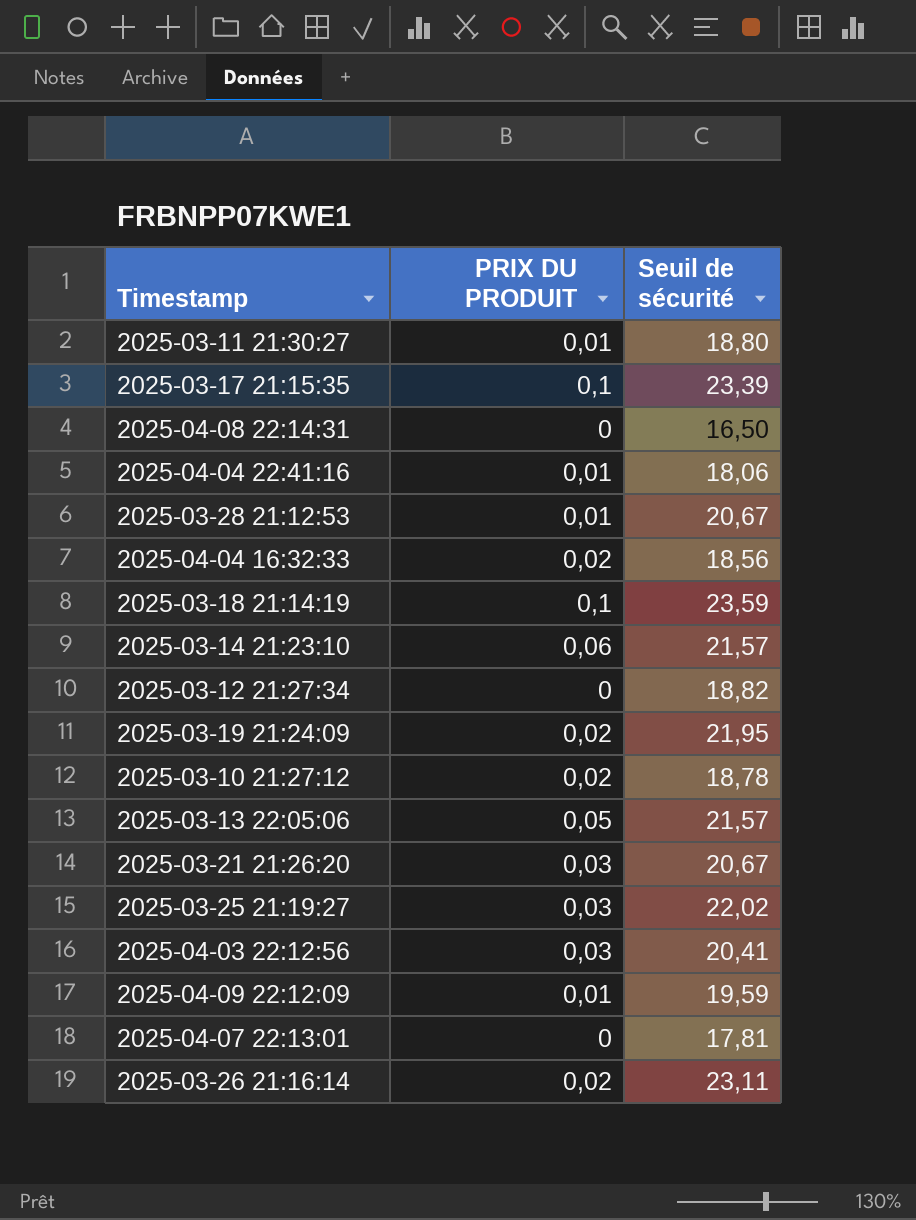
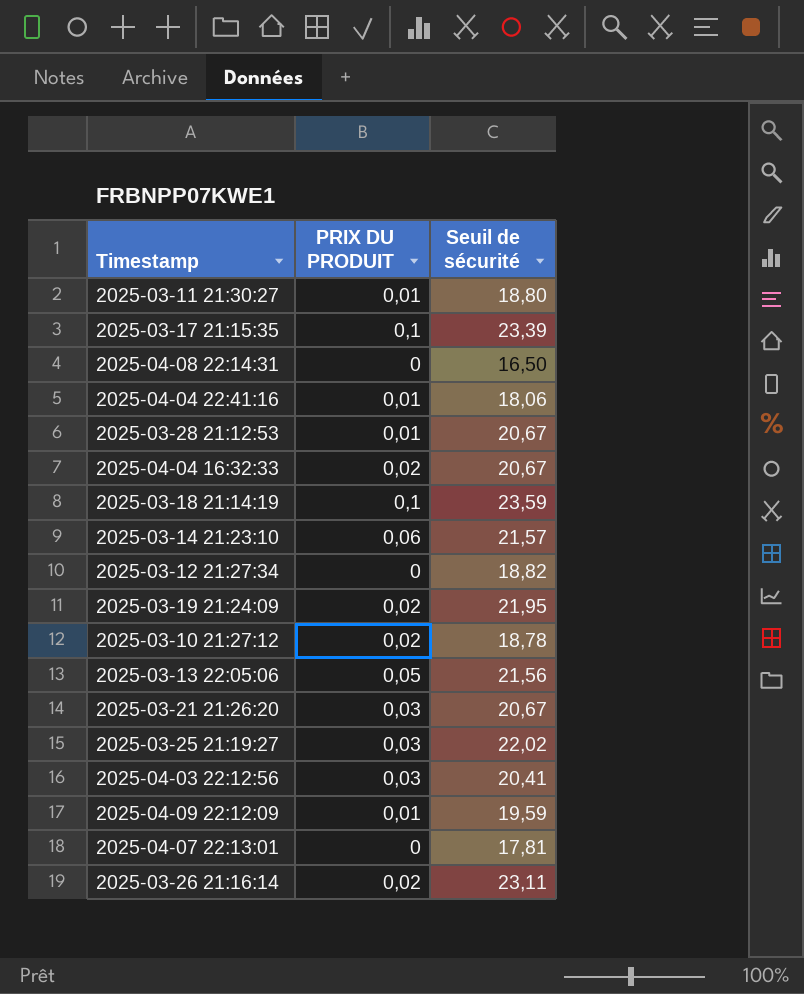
2025-04-04 16:32:33 | Seuil de sécurité: 18,56 -> 20,67
2025-03-13 22:05:06 | Seuil de sécurité: 21,57 -> 21,56

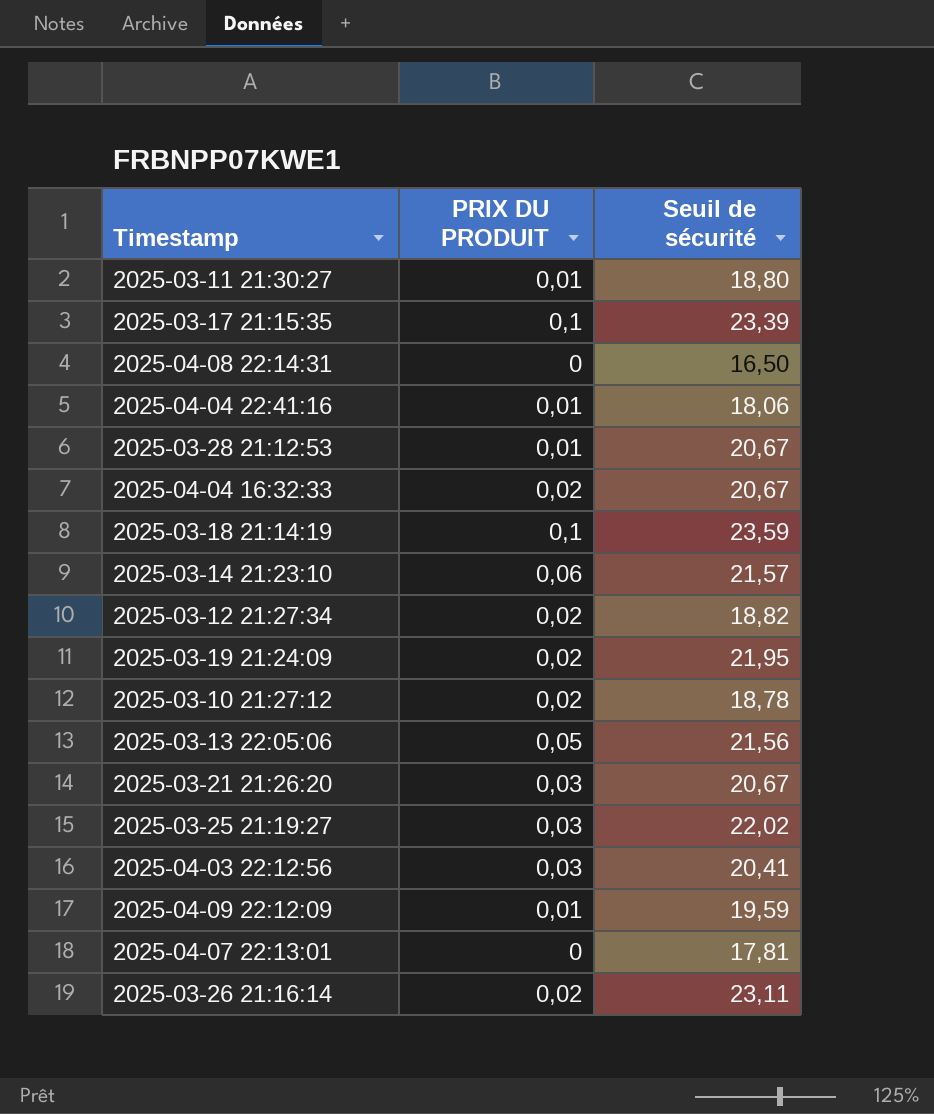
2025-03-12 21:27:34 | PRIX DU PRODUIT: 0 -> 0,02

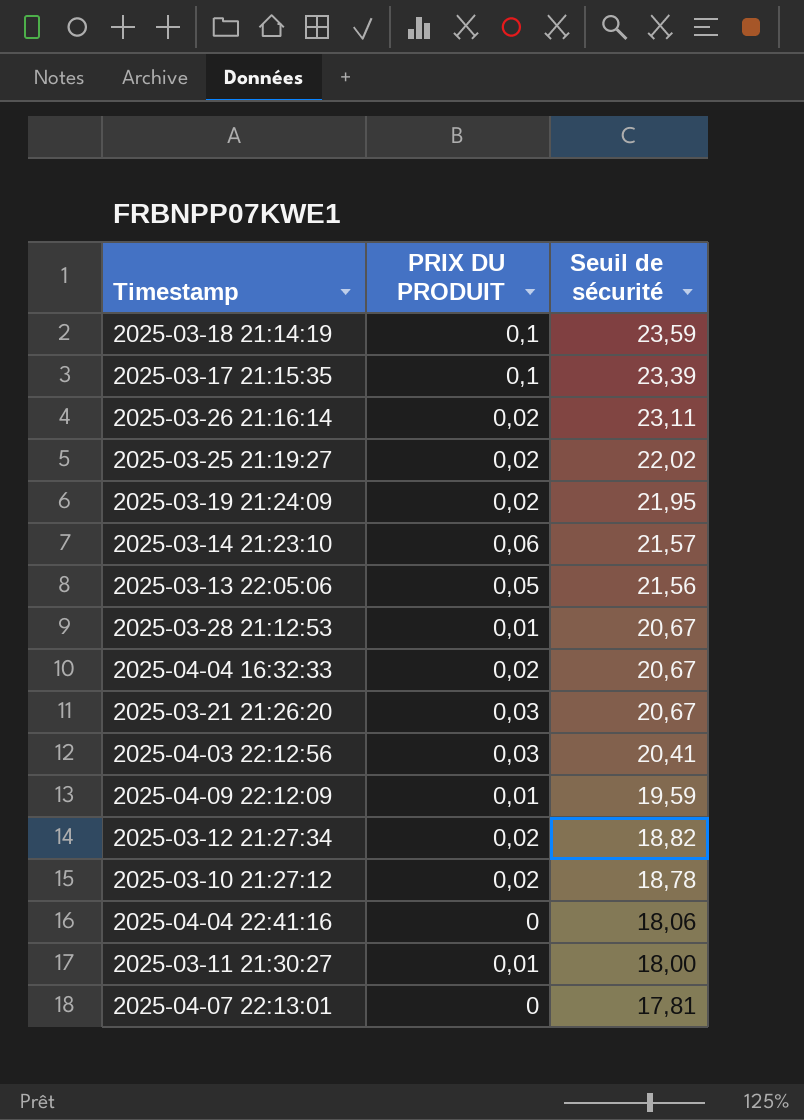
row order: none -> Seuil de sécurité descending
row 2025-04-08 22:14:31: 0 | 16,50 -> none
2025-03-25 21:19:27 | PRIX DU PRODUIT: 0,03 -> 0,02
2025-04-04 22:41:16 | PRIX DU PRODUIT: 0,01 -> 0
2025-03-11 21:30:27 | Seuil de sécurité: 18,80 -> 18,00

